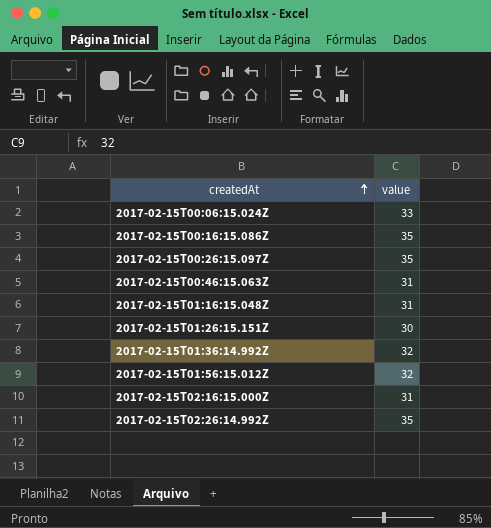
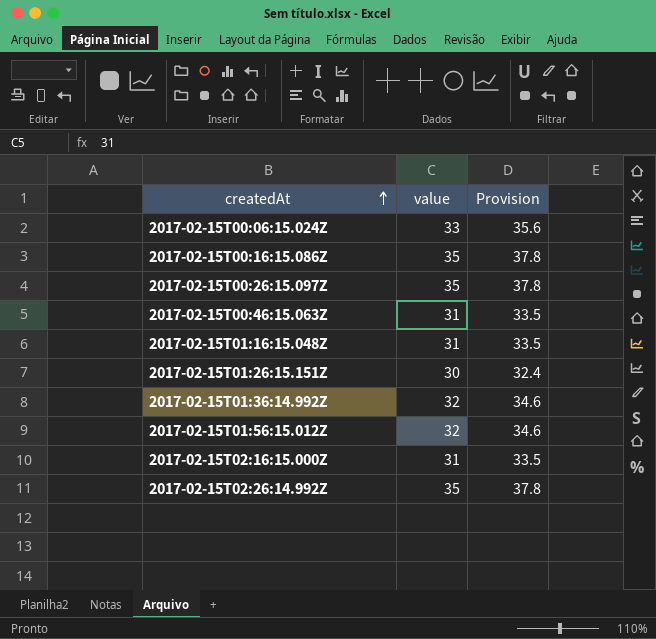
column Provision | formula: none -> [value] * 1.08

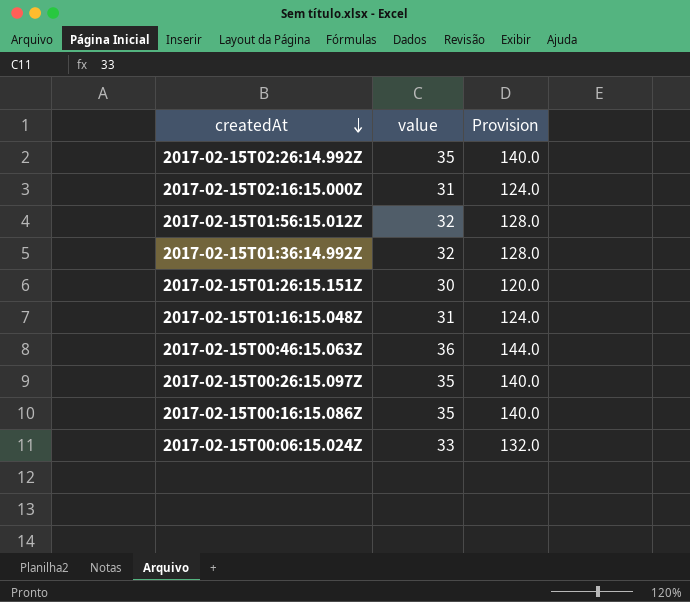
row order: createdAt ascending -> createdAt descending
column Provision | formula: [value] * 1.08 -> [value] * 4
2017-02-15T00:46:15.063Z | value: 31 -> 36

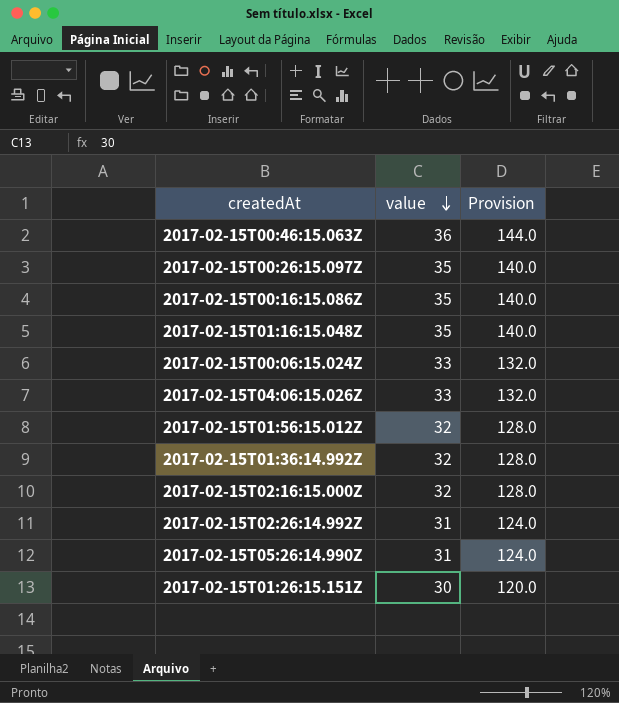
row order: createdAt descending -> value descending
2017-02-15T01:16:15.048Z | value: 31 -> 35
2017-02-15T01:16:15.048Z | Provision: 124.0 -> 140.0
row 2017-02-15T04:06:15.026Z: none -> 33 | 132.0
2017-02-15T02:16:15.000Z | value: 31 -> 32
2017-02-15T02:16:15.000Z | Provision: 124.0 -> 128.0
2017-02-15T02:26:14.992Z | value: 35 -> 31
2017-02-15T02:26:14.992Z | Provision: 140.0 -> 124.0
row 2017-02-15T05:26:14.990Z: none -> 31 | 124.0

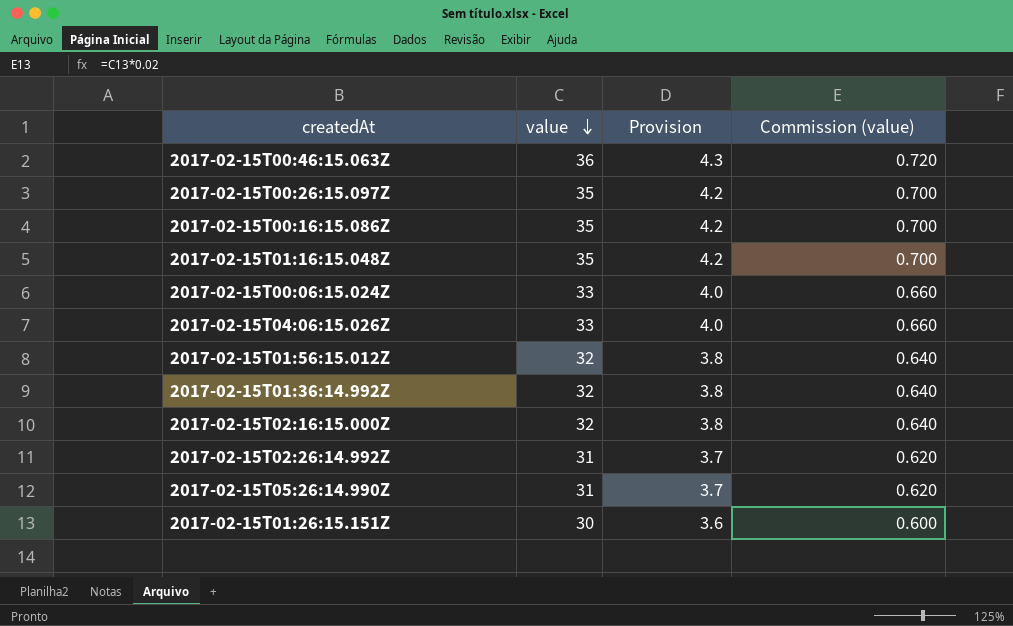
column Provision | formula: [value] * 4 -> [value] * 0.12
column Commission (value) | formula: none -> [value] * 0.02

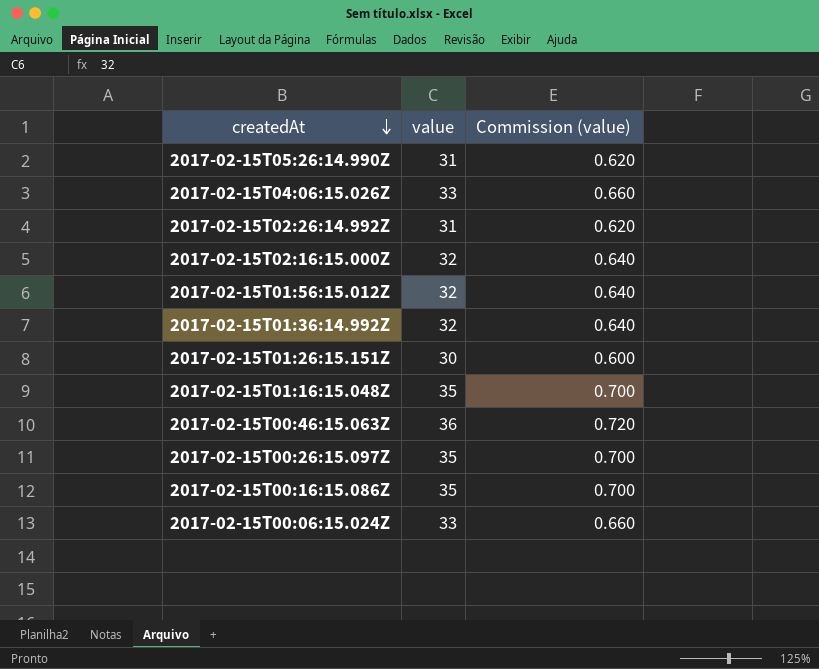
row order: value descending -> createdAt descending
column Provision | formula: [value] * 0.12 -> none

